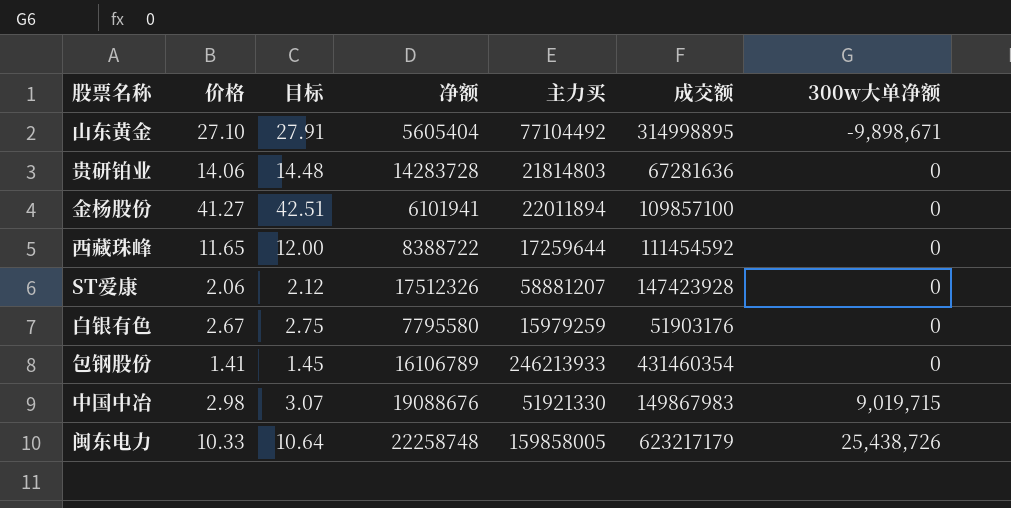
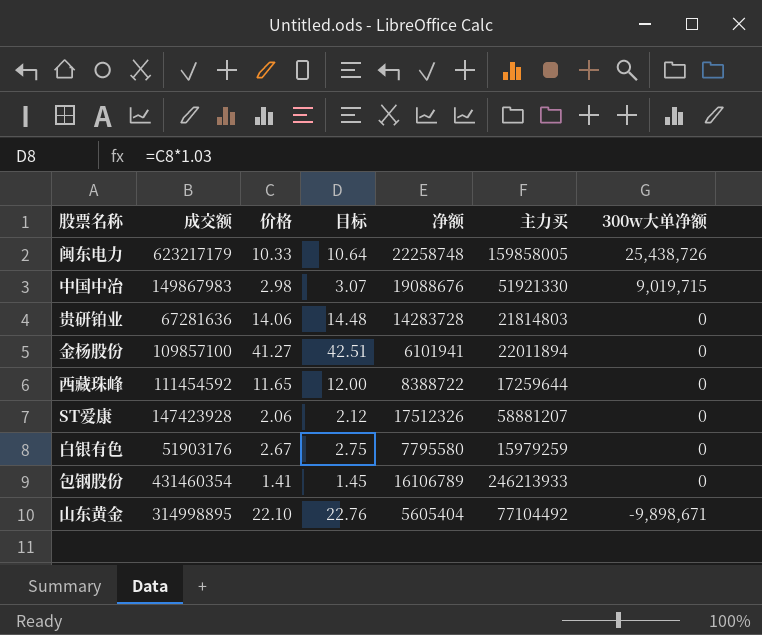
row order: 300w大单净额 ascending -> 300w大单净额 descending
column 成交额 | position: 6 -> 2
山东黄金 | 价格: 27.10 -> 22.10
山东黄金 | 目标: 27.91 -> 22.76

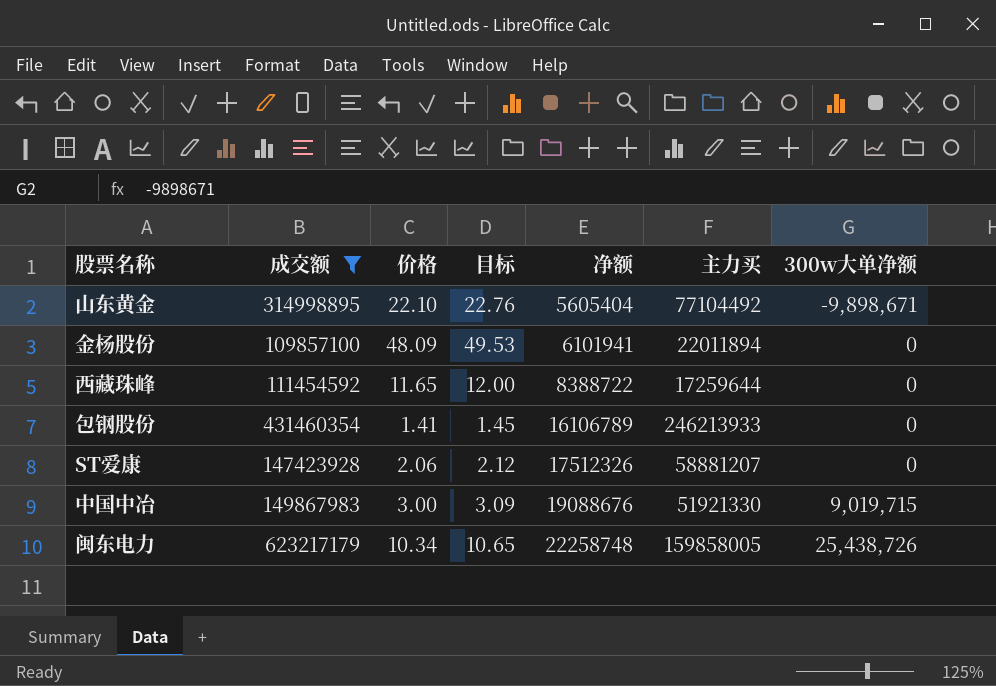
filter: none -> 成交额 >= 109857100
row order: 300w大单净额 descending -> 净额 ascending
金杨股份 | 价格: 41.27 -> 48.09
金杨股份 | 目标: 42.51 -> 49.53
中国中冶 | 价格: 2.98 -> 3.00
中国中冶 | 目标: 3.07 -> 3.09
闽东电力 | 价格: 10.33 -> 10.34
闽东电力 | 目标: 10.64 -> 10.65

